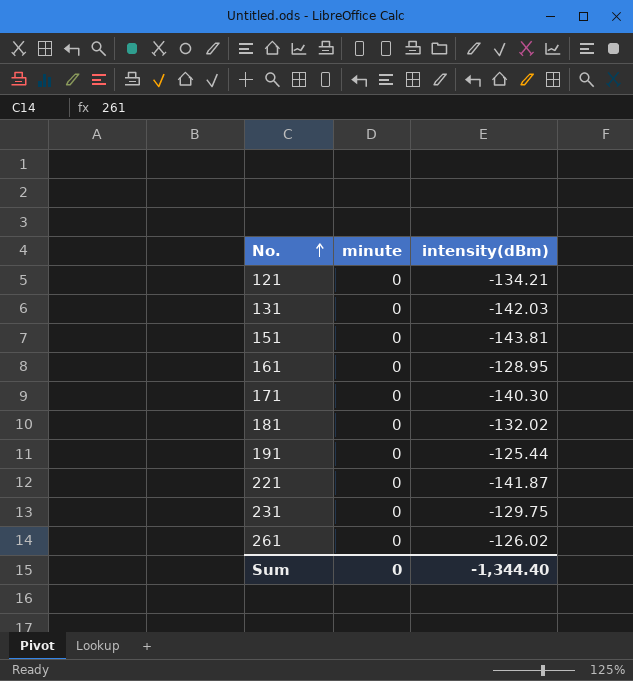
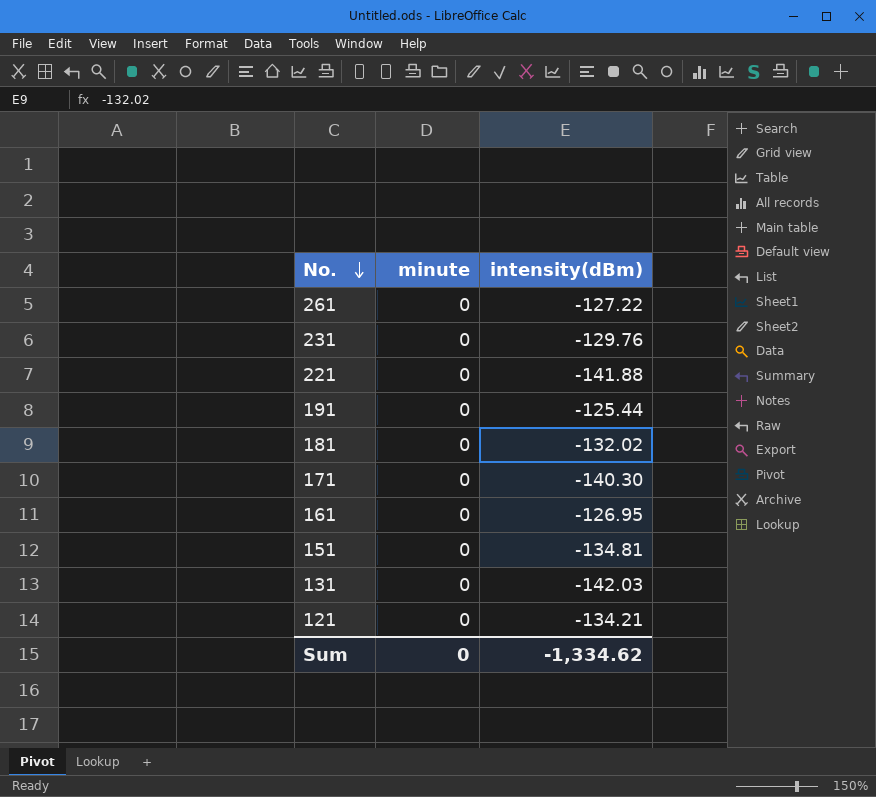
row order: No. ascending -> No. descending
261 | intensity(dBm): -126.02 -> -127.22
231 | intensity(dBm): -129.75 -> -129.76
221 | intensity(dBm): -141.87 -> -141.88
161 | intensity(dBm): -128.95 -> -126.95
151 | intensity(dBm): -143.81 -> -134.81
Sum | intensity(dBm): -1,344.40 -> -1,334.62

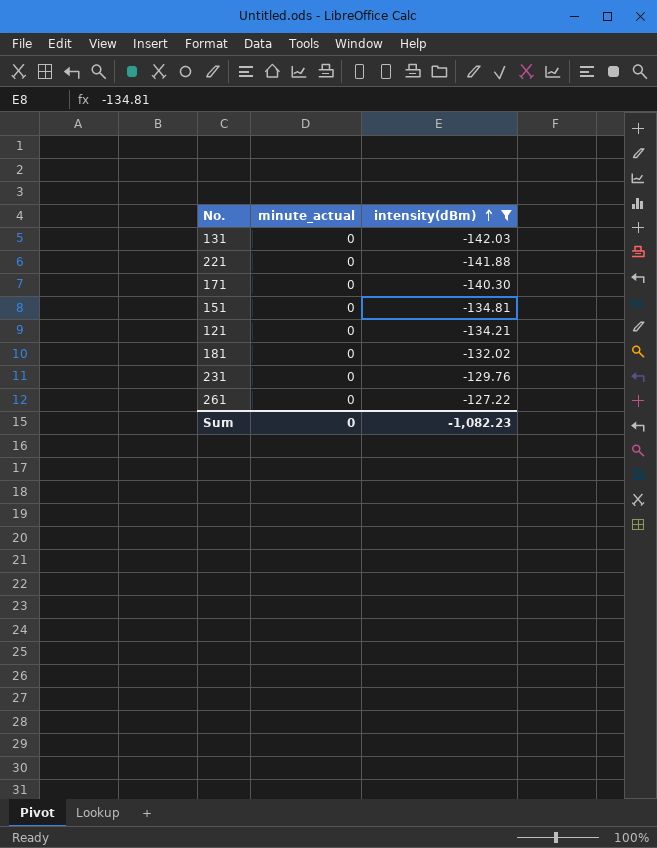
filter: none -> intensity(dBm) <= -127.22
row order: No. descending -> intensity(dBm) ascending
column name: minute -> minute_actual
Sum | intensity(dBm): -1,334.62 -> -1,082.23

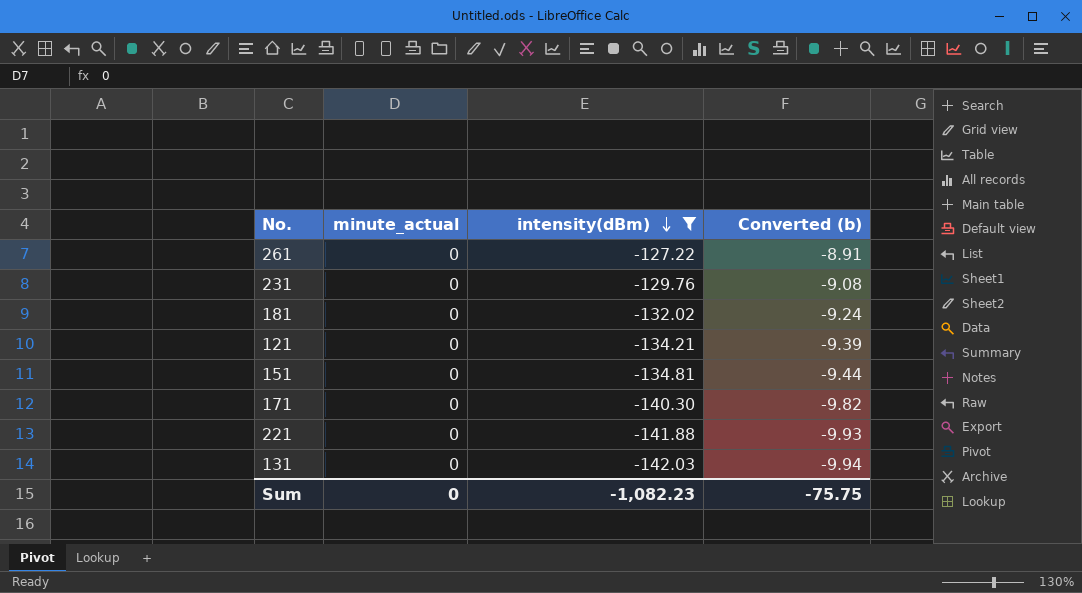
row order: intensity(dBm) ascending -> intensity(dBm) descending
column Converted (b) | formula: none -> [intensity(dBm)] * 0.07

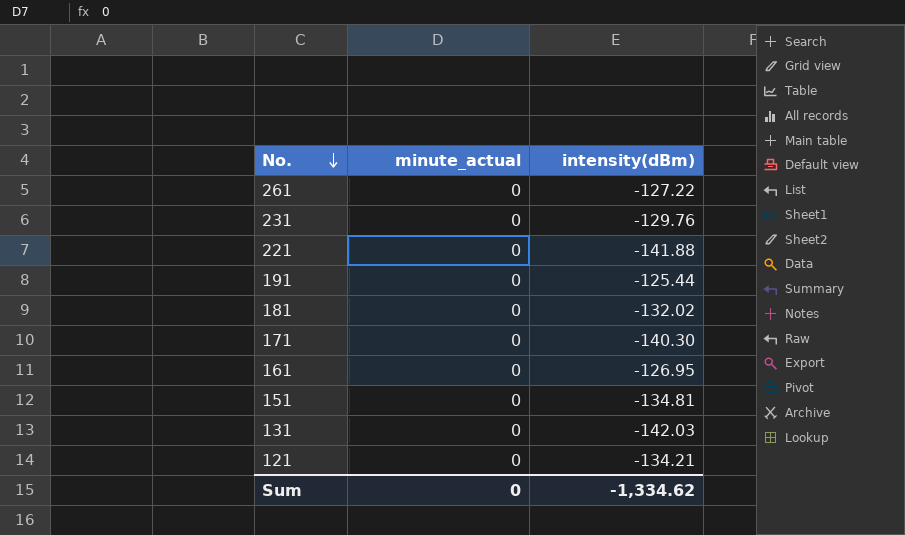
filter: intensity(dBm) <= -127.22 -> none
row order: intensity(dBm) descending -> No. descending
column Converted (b) | formula: [intensity(dBm)] * 0.07 -> none
Sum | intensity(dBm): -1,082.23 -> -1,334.62

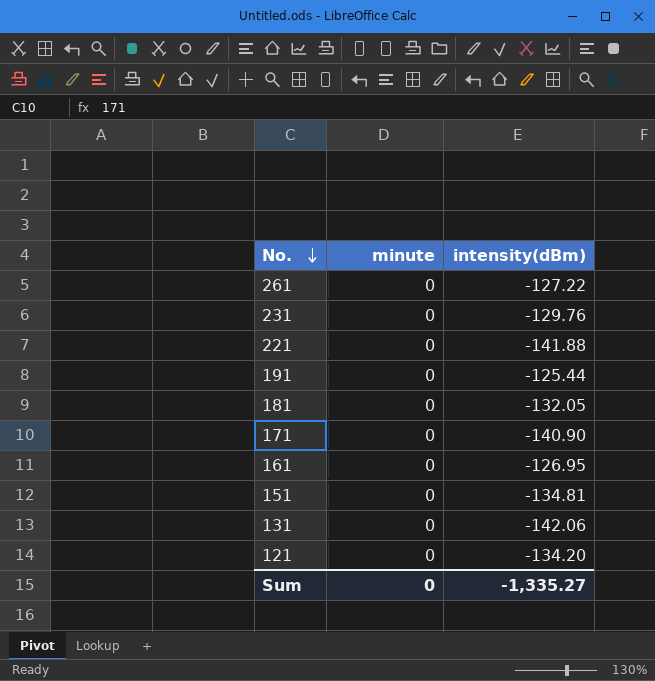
column name: minute_actual -> minute
181 | intensity(dBm): -132.02 -> -132.05
171 | intensity(dBm): -140.30 -> -140.90
131 | intensity(dBm): -142.03 -> -142.06
121 | intensity(dBm): -134.21 -> -134.20
Sum | intensity(dBm): -1,334.62 -> -1,335.27

